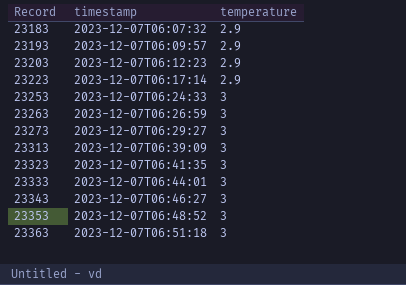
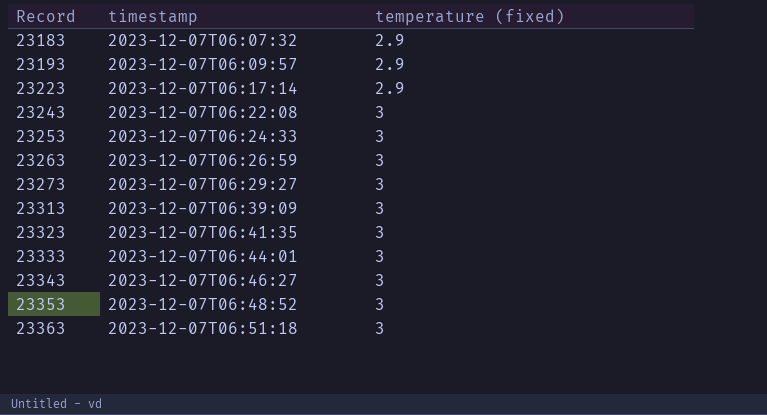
column name: temperature -> temperature (fixed)
row 23203: 2023-12-07T06:12:23 | 2.9 -> none
row 23243: none -> 2023-12-07T06:22:08 | 3

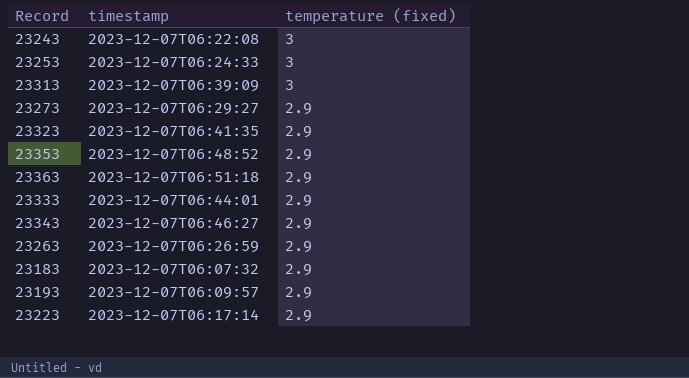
row order: Record ascending -> temperature (fixed) descending
23273 | temperature (fixed): 3 -> 2.9
23323 | temperature (fixed): 3 -> 2.9
23353 | temperature (fixed): 3 -> 2.9
23363 | temperature (fixed): 3 -> 2.9
23333 | temperature (fixed): 3 -> 2.9
23343 | temperature (fixed): 3 -> 2.9
23263 | temperature (fixed): 3 -> 2.9

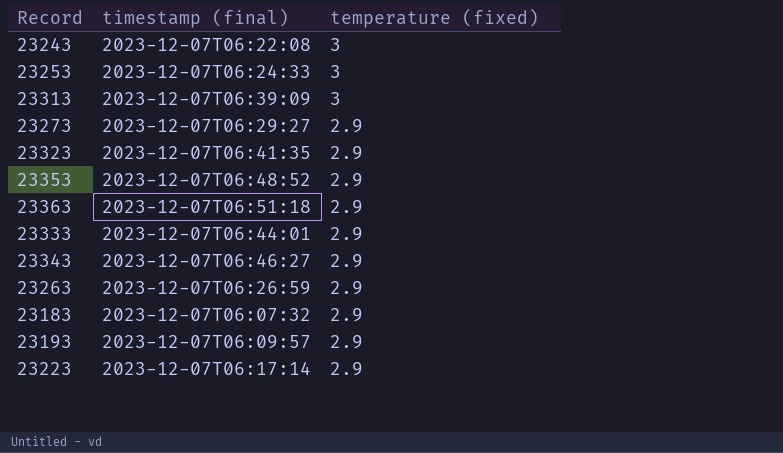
column name: timestamp -> timestamp (final)

